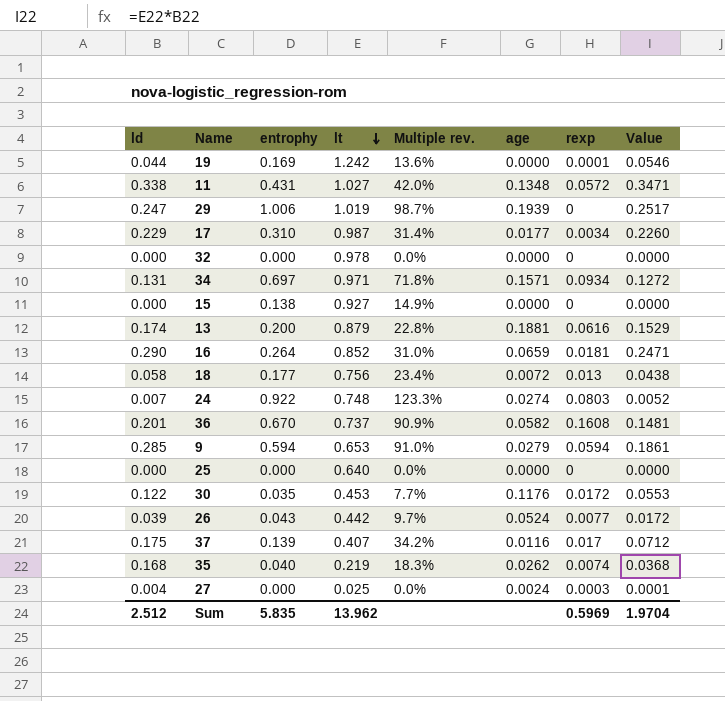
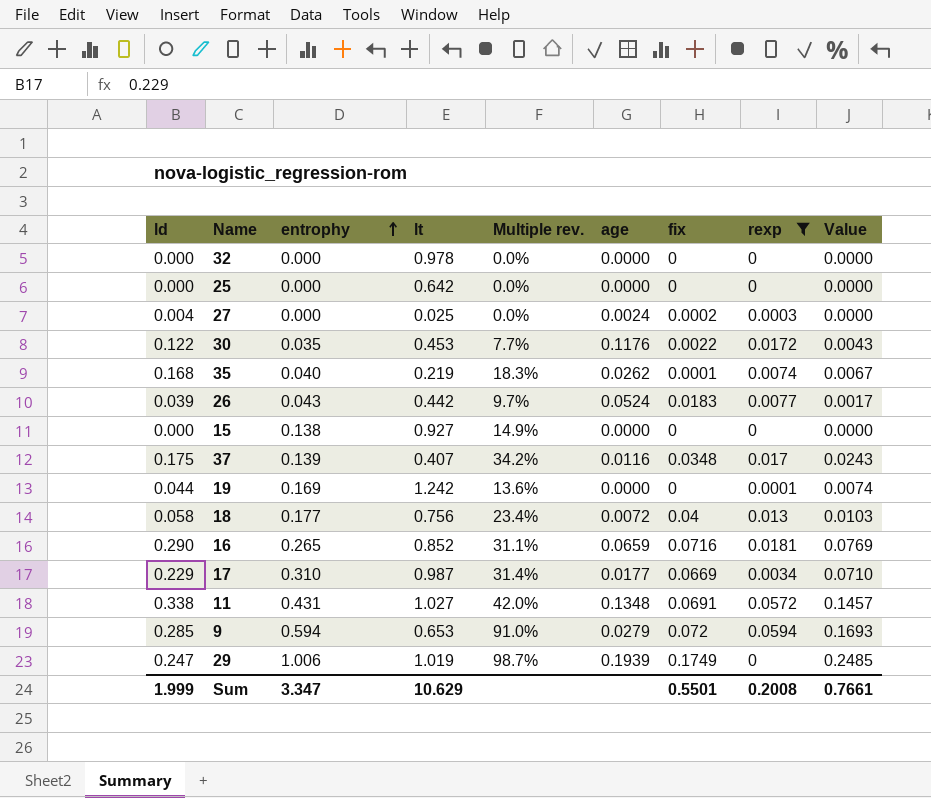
filter: none -> rexp <= 0.0594
row order: lt descending -> entrophy ascending
column fix | position: none -> 7
column Value | formula: [ld] * [lt] -> [ld] * [entrophy]
25 | lt: 0.640 -> 0.642
16 | entrophy: 0.264 -> 0.265
16 | Multiple rev.: 31.0% -> 31.1%
Sum | ld: 2.512 -> 1.999
Sum | entrophy: 5.835 -> 3.347
Sum | lt: 13.962 -> 10.629
Sum | rexp: 0.5969 -> 0.2008
Sum | Value: 1.9704 -> 0.7661

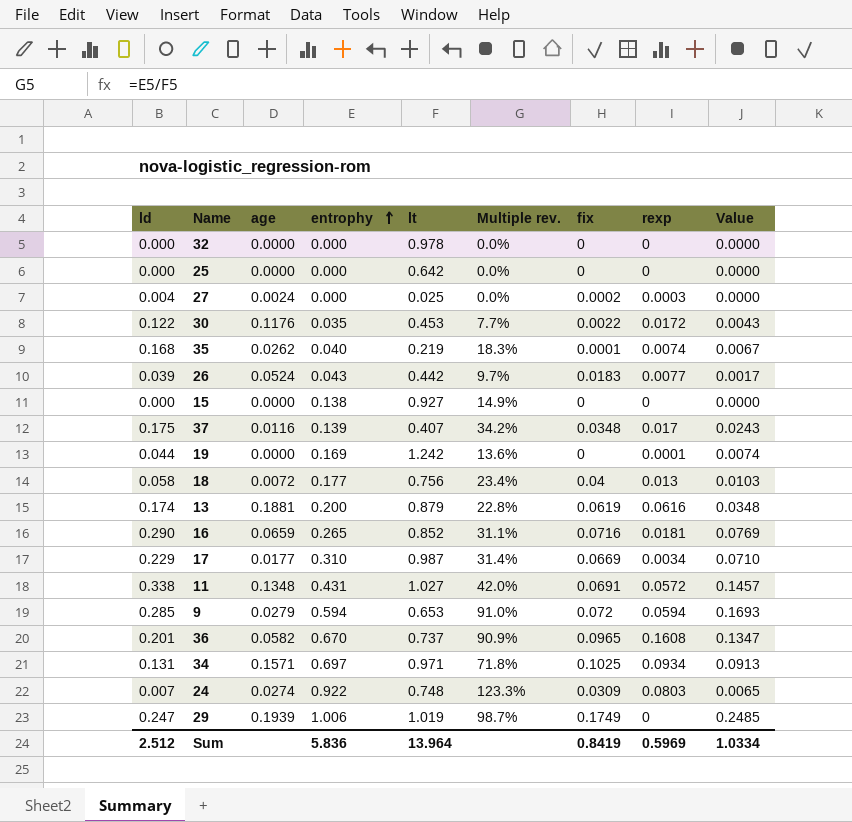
filter: rexp <= 0.0594 -> none
column age | position: 6 -> 3
Sum | ld: 1.999 -> 2.512
Sum | entrophy: 3.347 -> 5.836
Sum | lt: 10.629 -> 13.964
Sum | fix: 0.5501 -> 0.8419
Sum | rexp: 0.2008 -> 0.5969
Sum | Value: 0.7661 -> 1.0334

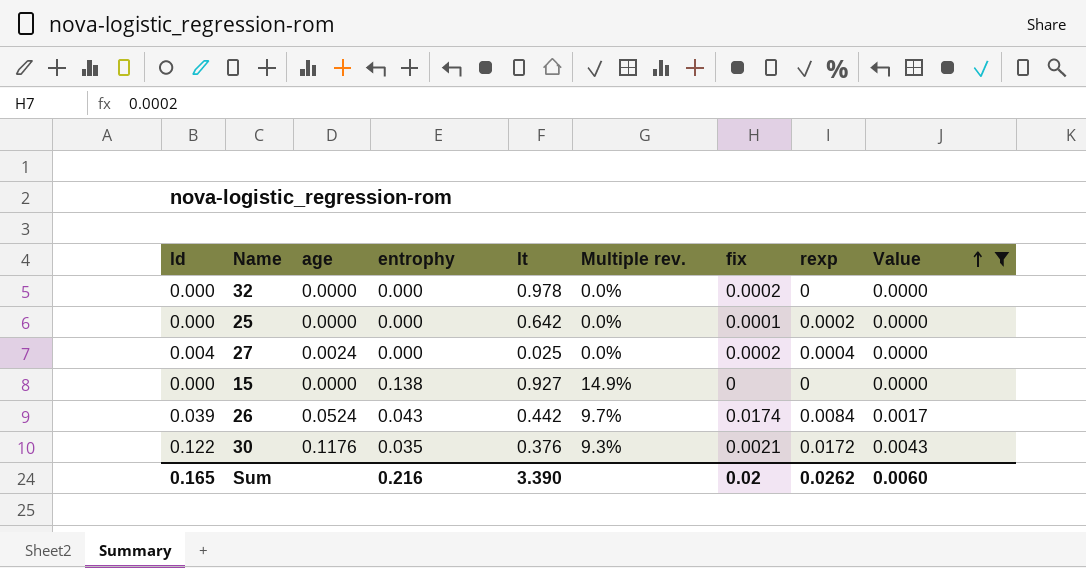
filter: none -> Value <= 0.0043
row order: entrophy ascending -> Value ascending
32 | fix: 0 -> 0.0002
25 | fix: 0 -> 0.0001
25 | rexp: 0 -> 0.0002
27 | rexp: 0.0003 -> 0.0004
26 | fix: 0.0183 -> 0.0174
26 | rexp: 0.0077 -> 0.0084
30 | lt: 0.453 -> 0.376
30 | Multiple rev.: 7.7% -> 9.3%
30 | fix: 0.0022 -> 0.0021
Sum | ld: 2.512 -> 0.165
Sum | entrophy: 5.836 -> 0.216
Sum | lt: 13.964 -> 3.390
Sum | fix: 0.8419 -> 0.02
Sum | rexp: 0.5969 -> 0.0262
Sum | Value: 1.0334 -> 0.0060

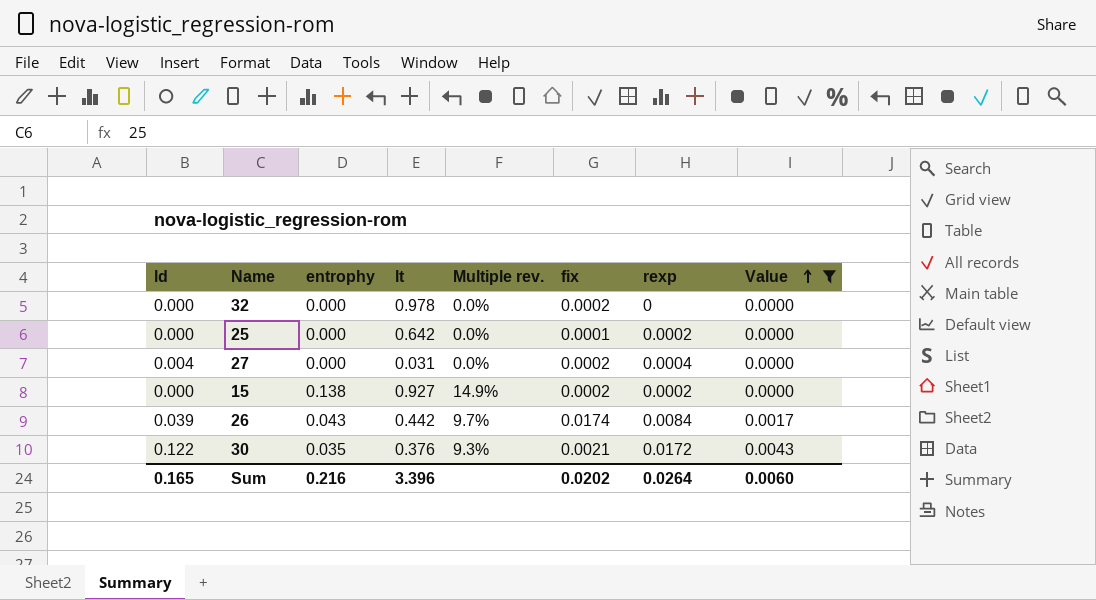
column age | position: 3 -> none
27 | lt: 0.025 -> 0.031
15 | fix: 0 -> 0.0002
15 | rexp: 0 -> 0.0002
Sum | lt: 3.390 -> 3.396
Sum | fix: 0.02 -> 0.0202
Sum | rexp: 0.0262 -> 0.0264

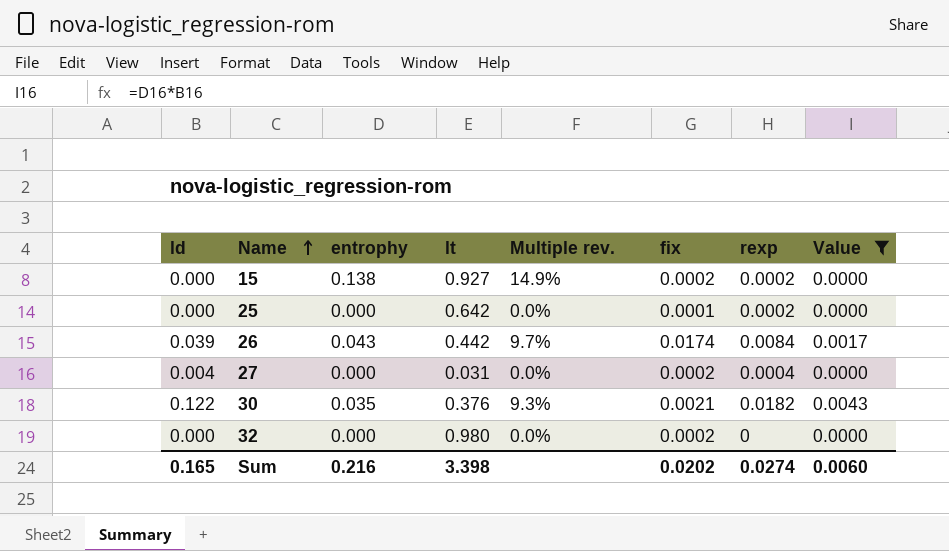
row order: Value ascending -> Name ascending
30 | rexp: 0.0172 -> 0.0182
32 | lt: 0.978 -> 0.980
Sum | lt: 3.396 -> 3.398
Sum | rexp: 0.0264 -> 0.0274

